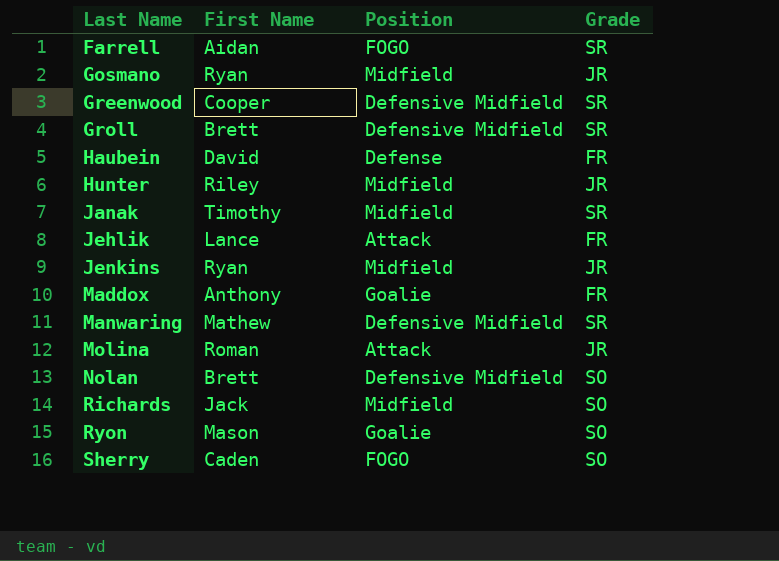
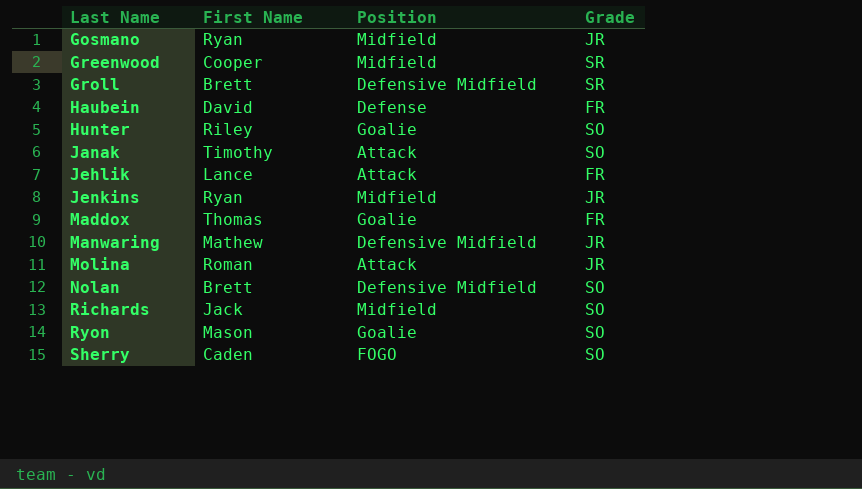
row Farrell: Aidan | FOGO | SR -> none
Greenwood | Position: Defensive Midfield -> Midfield
Hunter | Position: Midfield -> Goalie
Hunter | Grade: JR -> SO
Janak | Position: Midfield -> Attack
Janak | Grade: SR -> SO
Maddox | First Name: Anthony -> Thomas
Manwaring | Grade: SR -> JR

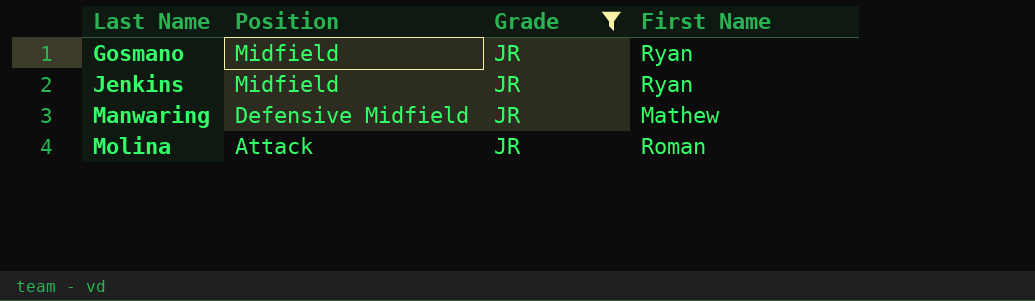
filter: none -> Grade = JR
column First Name | position: 2 -> 4

